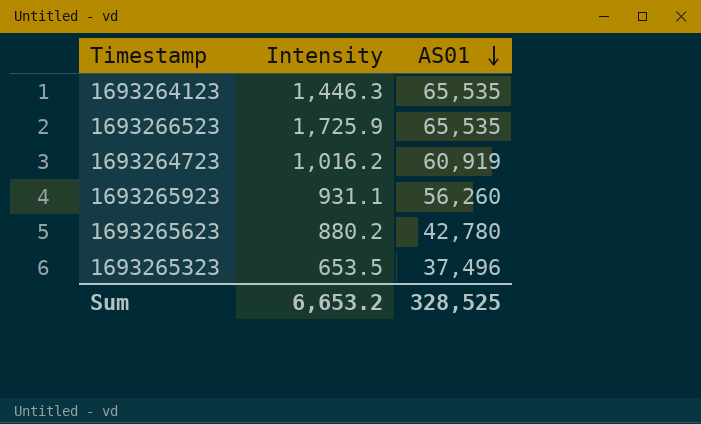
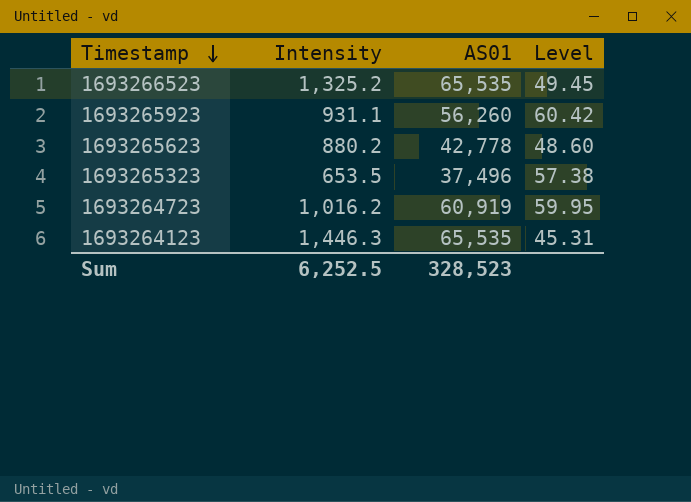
row order: AS01 descending -> Timestamp descending
column Level | formula: none -> [AS01] / [Intensity]
1693266523 | Intensity: 1,725.9 -> 1,325.2
1693265623 | AS01: 42,780 -> 42,778
Sum | Intensity: 6,653.2 -> 6,252.5
Sum | AS01: 328,525 -> 328,523

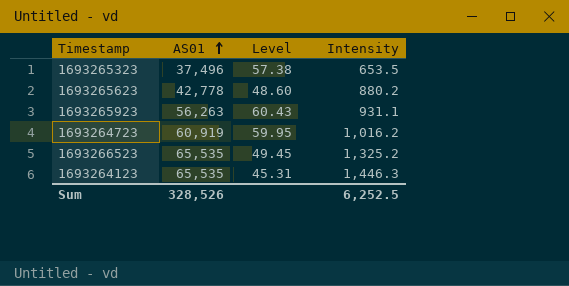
row order: Timestamp descending -> AS01 ascending
column Intensity | position: 2 -> 4
1693265923 | AS01: 56,260 -> 56,263
1693265923 | Level: 60.42 -> 60.43
Sum | AS01: 328,523 -> 328,526

